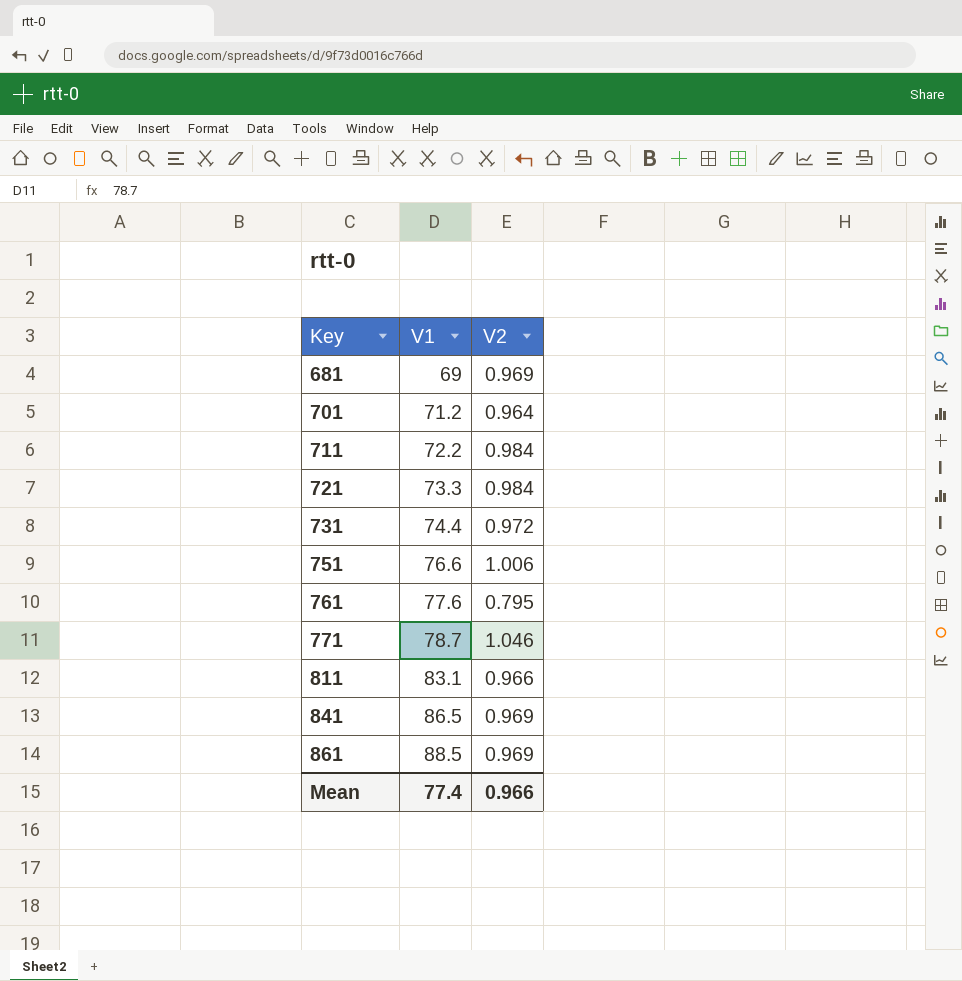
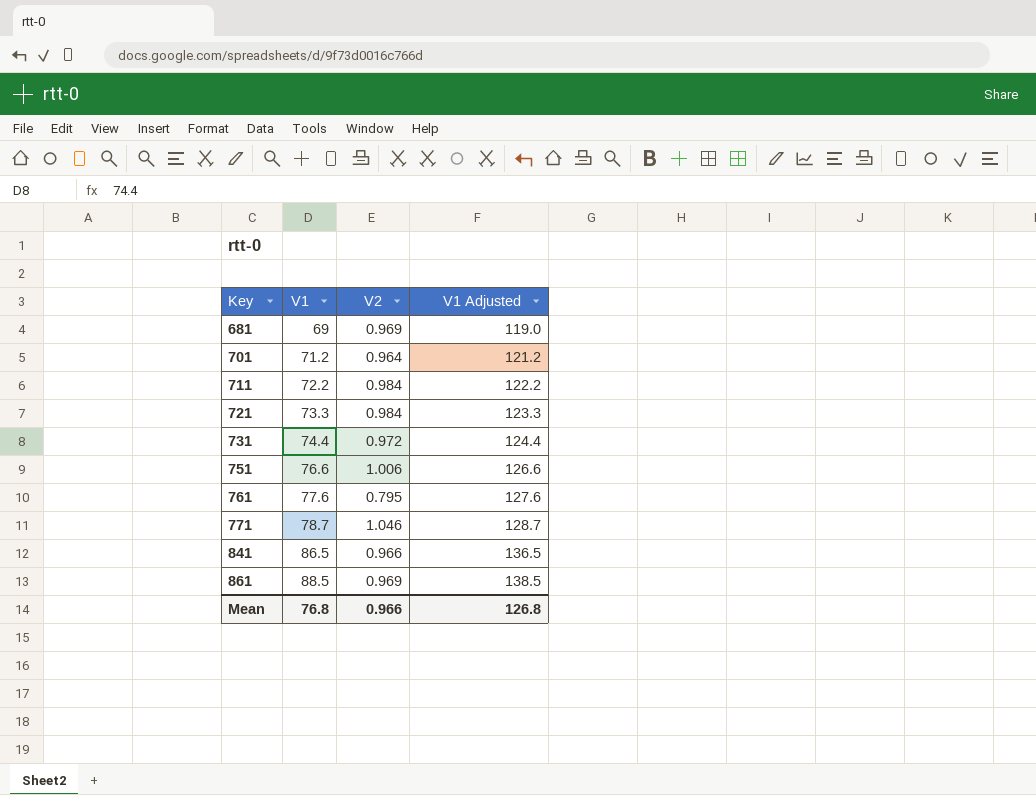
column V1 Adjusted | formula: none -> [V1] + 50
row 811: 83.1 | 0.966 -> none
841 | V2: 0.969 -> 0.966
Mean | V1: 77.4 -> 76.8

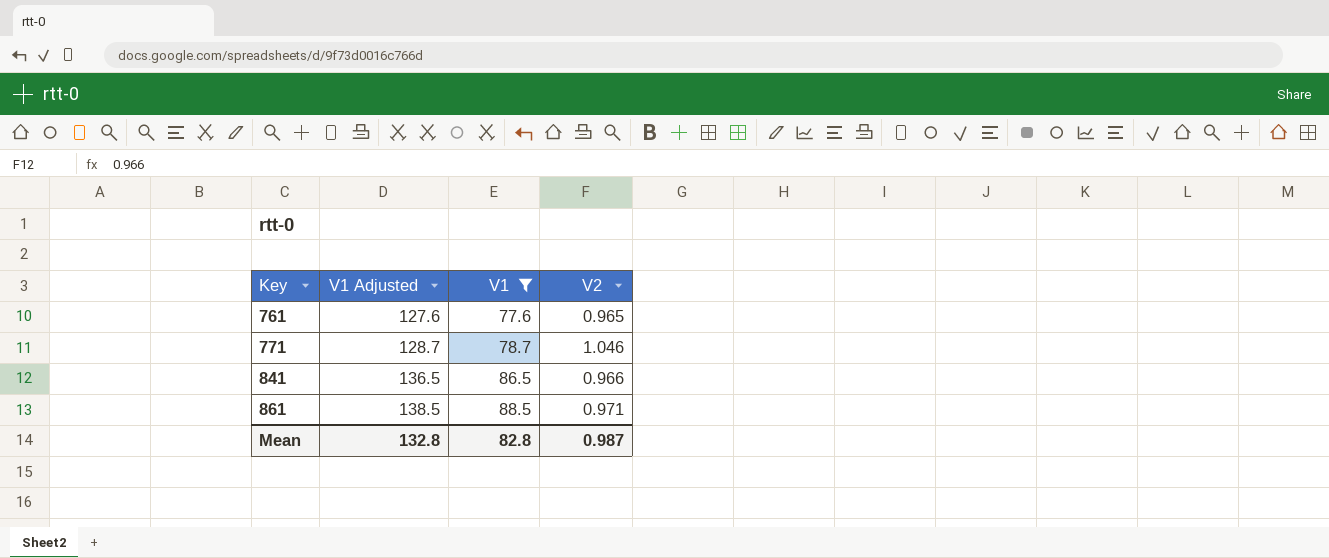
filter: none -> V1 >= 77.6
column V1 Adjusted | position: 4 -> 2
761 | V2: 0.795 -> 0.965
861 | V2: 0.969 -> 0.971
Mean | V1 Adjusted: 126.8 -> 132.8
Mean | V1: 76.8 -> 82.8
Mean | V2: 0.966 -> 0.987

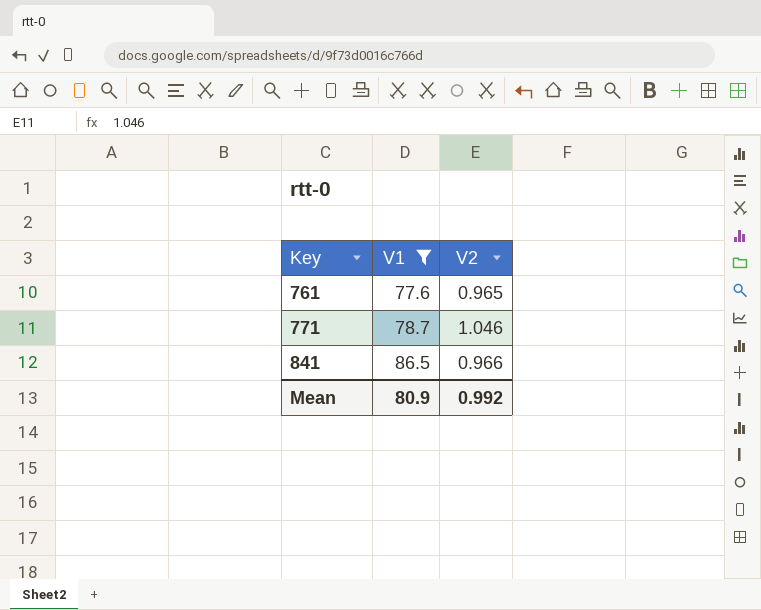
column V1 Adjusted | formula: [V1] + 50 -> none
row 861: 138.5 | 88.5 | 0.971 -> none
Mean | V1: 82.8 -> 80.9
Mean | V2: 0.987 -> 0.992

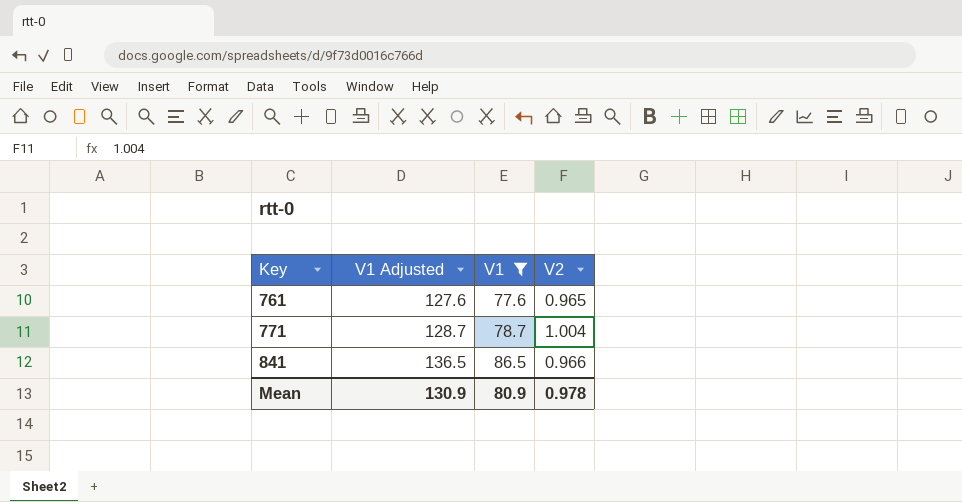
column V1 Adjusted | formula: none -> [V1] + 50
771 | V2: 1.046 -> 1.004
Mean | V2: 0.992 -> 0.978

